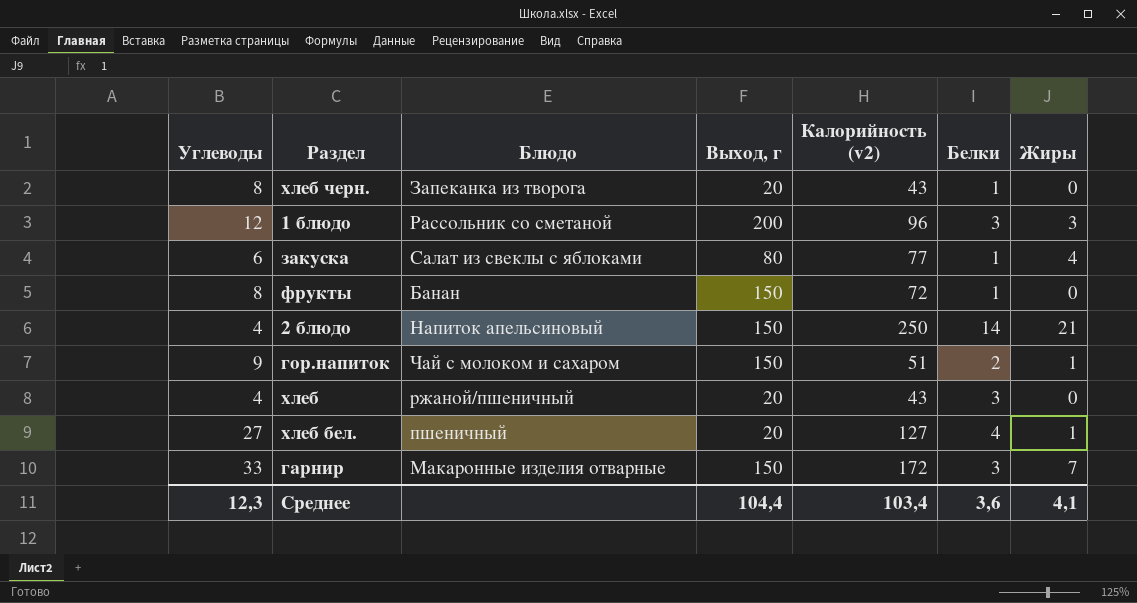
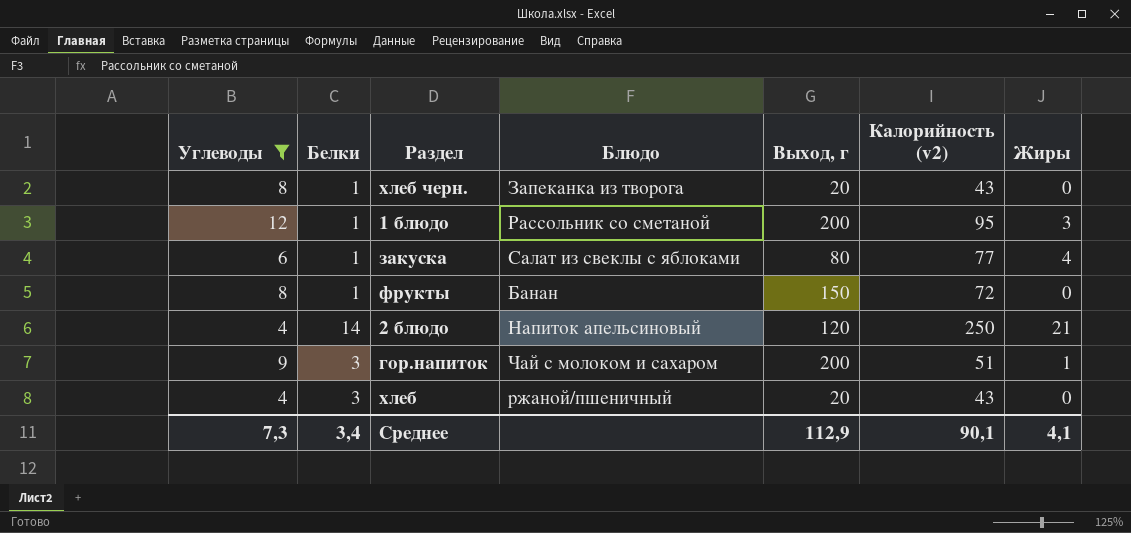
filter: none -> Углеводы <= 12
column Белки | position: 6 -> 2
1 блюдо | Белки: 3 -> 1
1 блюдо | Калорийность (v2): 96 -> 95
2 блюдо | Выход, г: 150 -> 120
гор.напиток | Белки: 2 -> 3
гор.напиток | Выход, г: 150 -> 200
Среднее | Углеводы: 12,3 -> 7,3
Среднее | Белки: 3,6 -> 3,4
Среднее | Выход, г: 104,4 -> 112,9
Среднее | Калорийность (v2): 103,4 -> 90,1

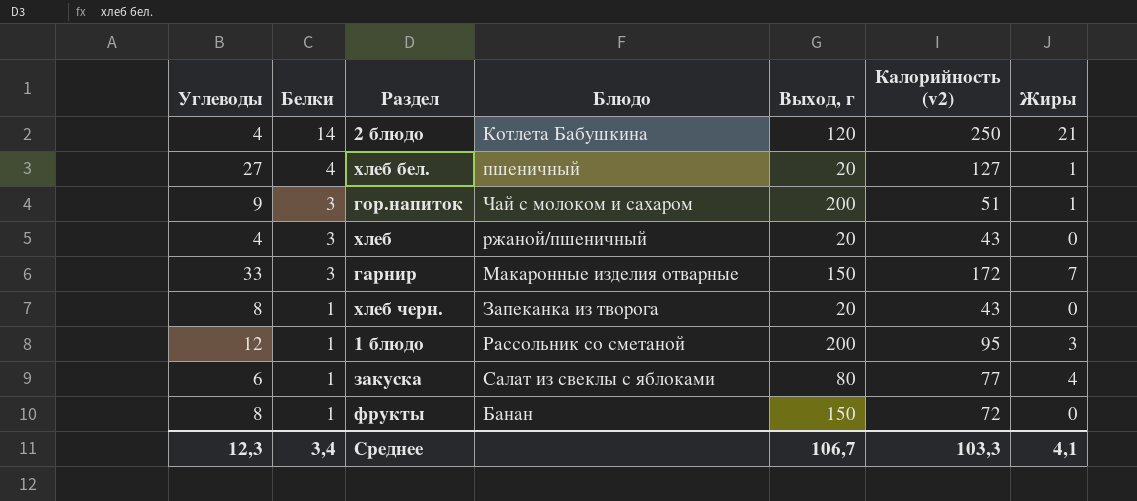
filter: Углеводы <= 12 -> none
row order: none -> Белки descending
2 блюдо | Блюдо: Напиток апельсиновый -> Котлета Бабушкина
Среднее | Углеводы: 7,3 -> 12,3
Среднее | Выход, г: 112,9 -> 106,7
Среднее | Калорийность (v2): 90,1 -> 103,3

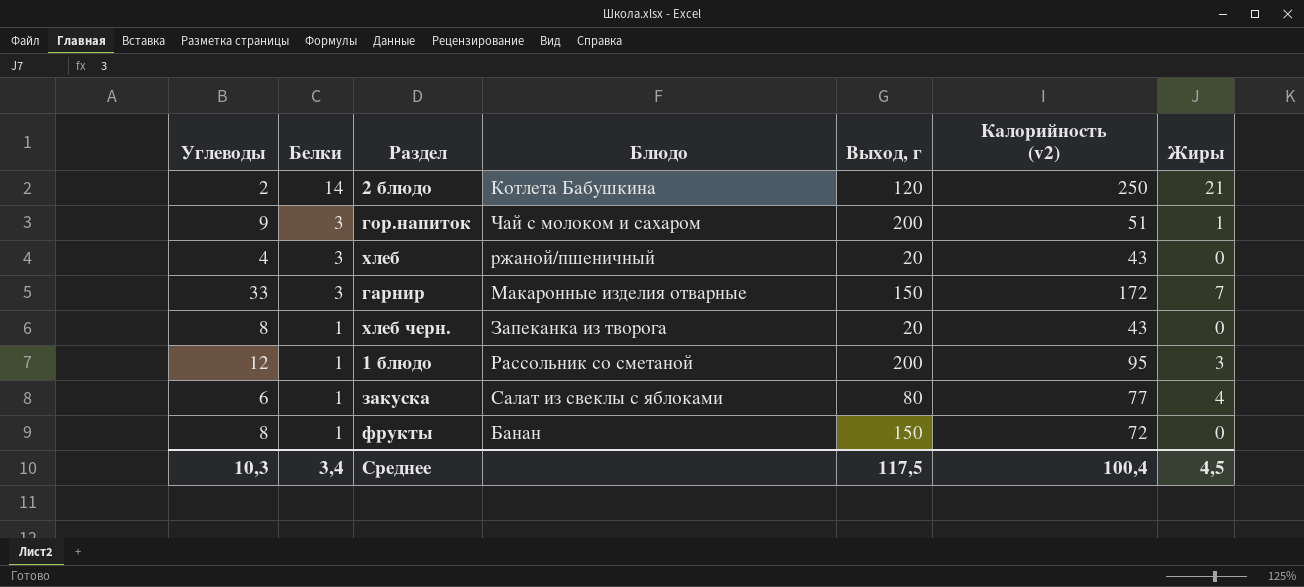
row хлеб бел.: 27 | 4 | пшеничный | 20 | 127 | 1 -> none
2 блюдо | Углеводы: 4 -> 2
Среднее | Углеводы: 12,3 -> 10,3
Среднее | Выход, г: 106,7 -> 117,5
Среднее | Калорийность (v2): 103,3 -> 100,4
Среднее | Жиры: 4,1 -> 4,5

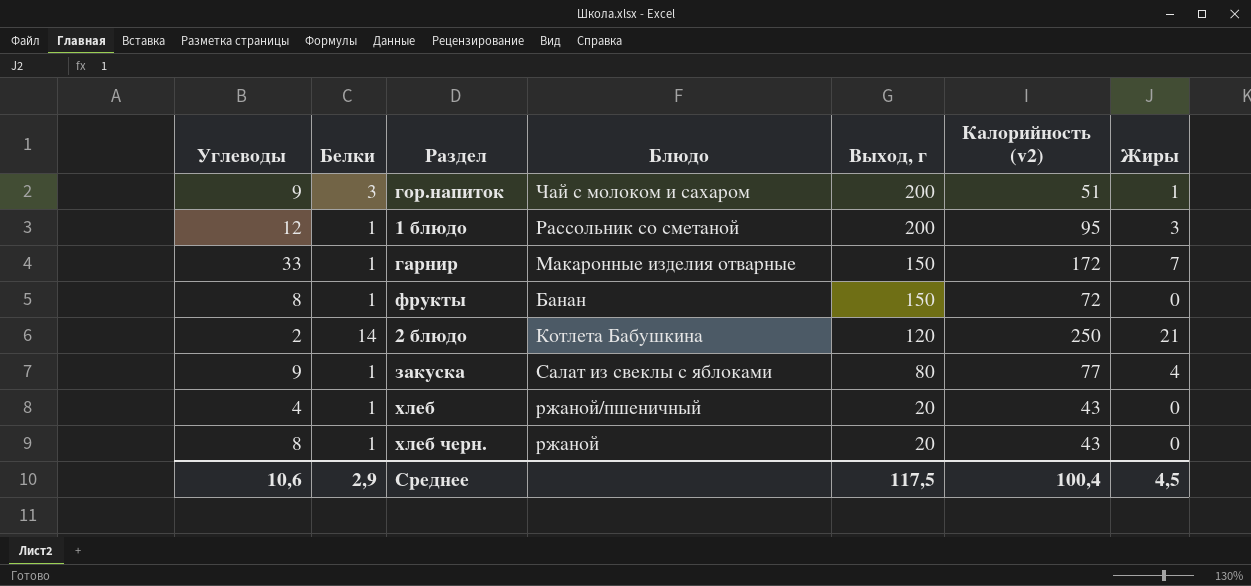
row order: Белки descending -> Выход, г descending
гарнир | Белки: 3 -> 1
закуска | Углеводы: 6 -> 9
хлеб | Белки: 3 -> 1
хлеб черн. | Блюдо: Запеканка из творога -> ржаной
Среднее | Углеводы: 10,3 -> 10,6
Среднее | Белки: 3,4 -> 2,9

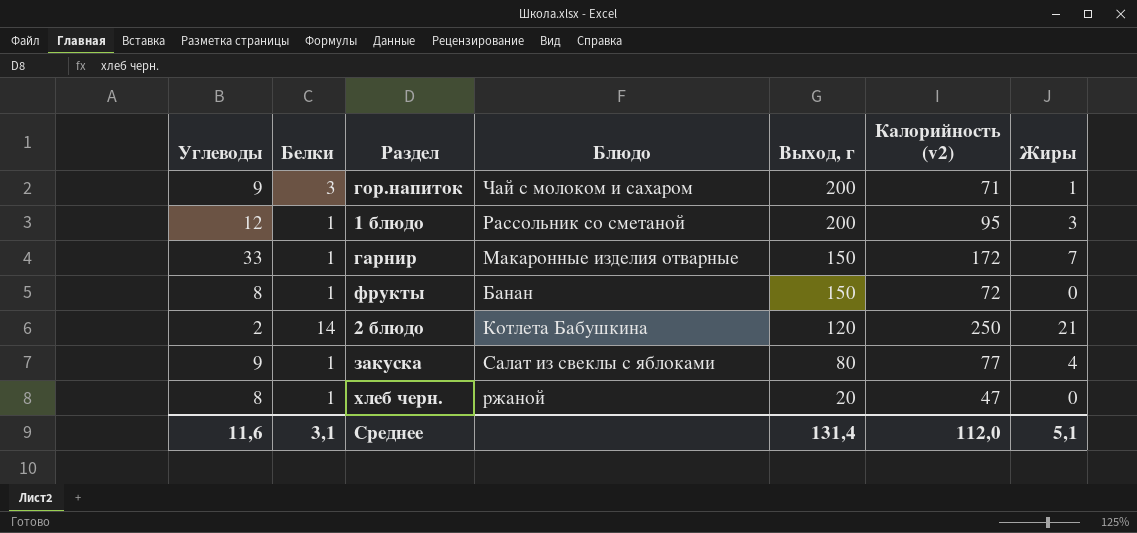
row хлеб: 4 | 1 | ржаной/пшеничный | 20 | 43 | 0 -> none
гор.напиток | Калорийность (v2): 51 -> 71
хлеб черн. | Калорийность (v2): 43 -> 47
Среднее | Углеводы: 10,6 -> 11,6
Среднее | Белки: 2,9 -> 3,1
Среднее | Выход, г: 117,5 -> 131,4
Среднее | Калорийность (v2): 100,4 -> 112,0
Среднее | Жиры: 4,5 -> 5,1

